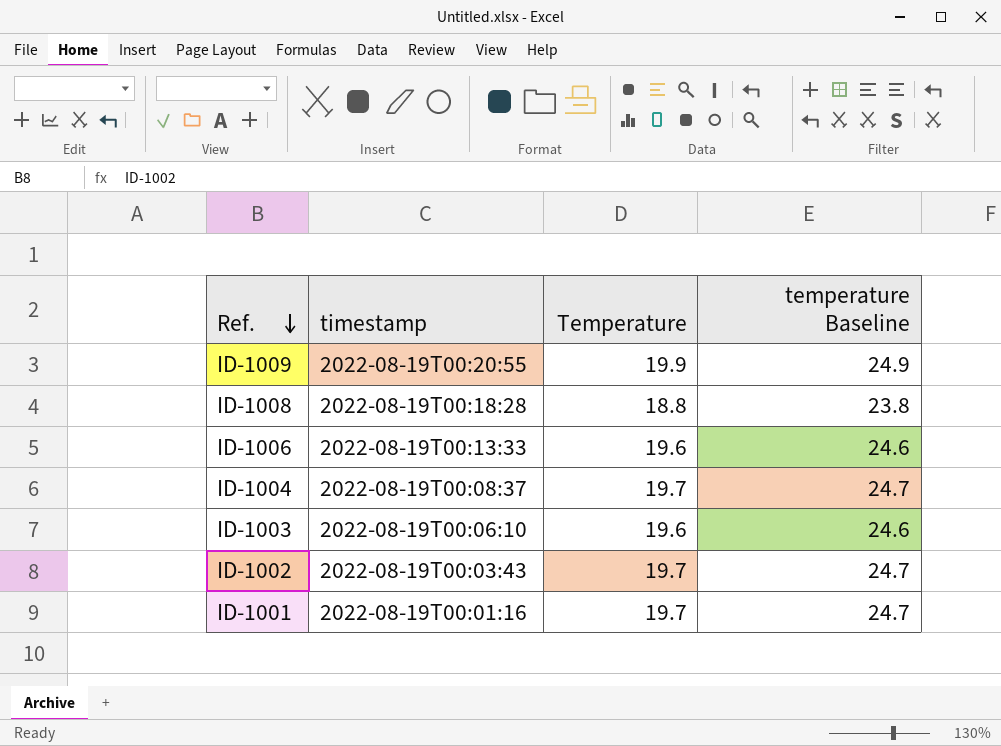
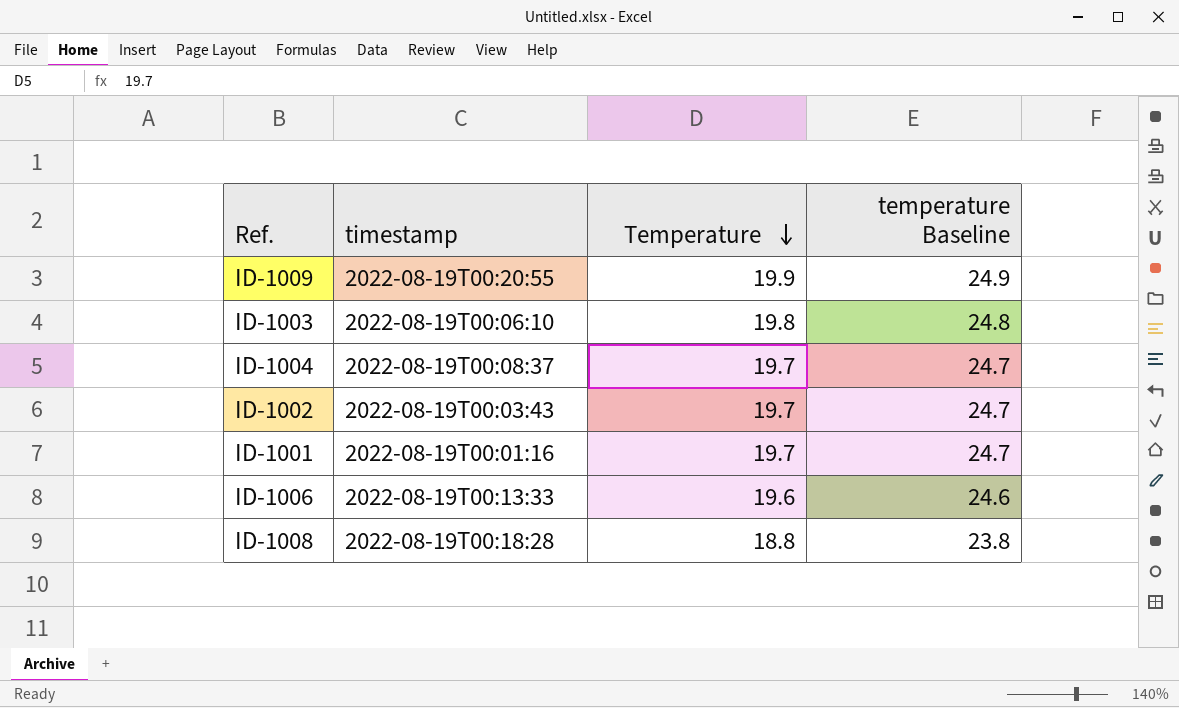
row order: Ref. descending -> Temperature descending
ID-1003 | Temperature: 19.6 -> 19.8
ID-1003 | temperature Baseline: 24.6 -> 24.8

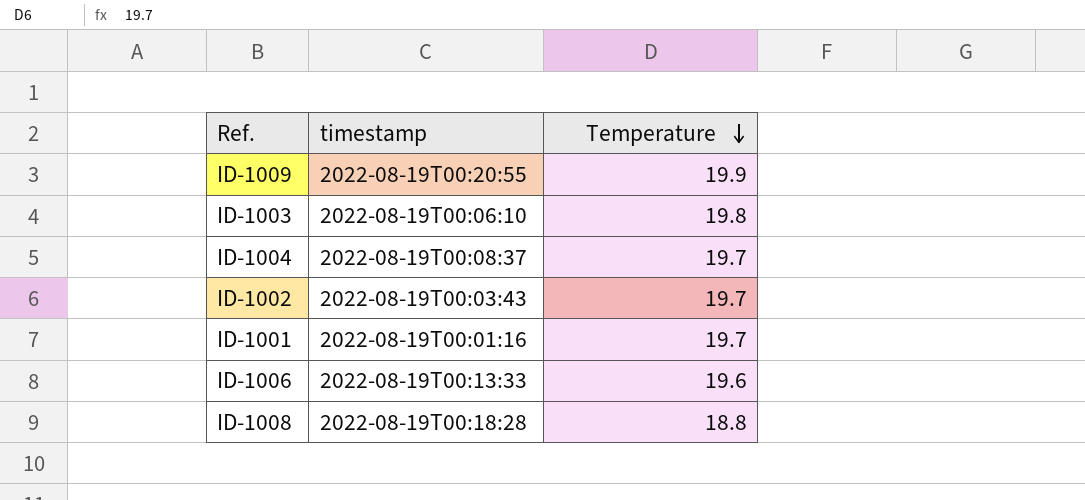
column temperature Baseline | formula: [Temperature] + 5 -> none

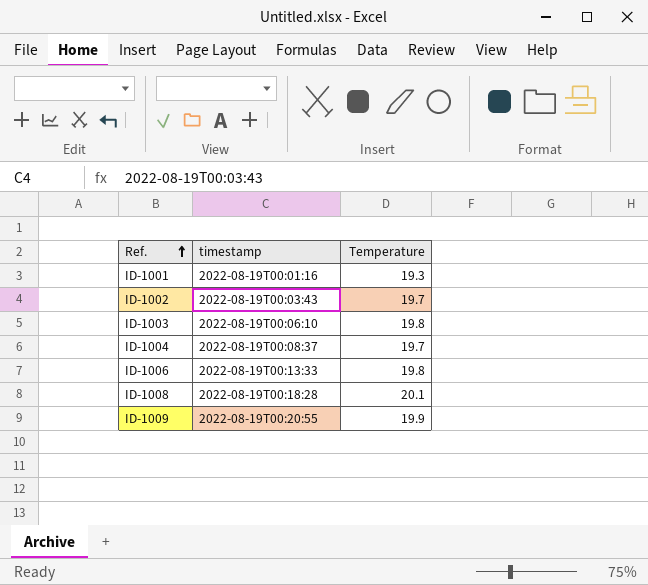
row order: Temperature descending -> Ref. ascending
ID-1001 | Temperature: 19.7 -> 19.3
ID-1006 | Temperature: 19.6 -> 19.8
ID-1008 | Temperature: 18.8 -> 20.1

